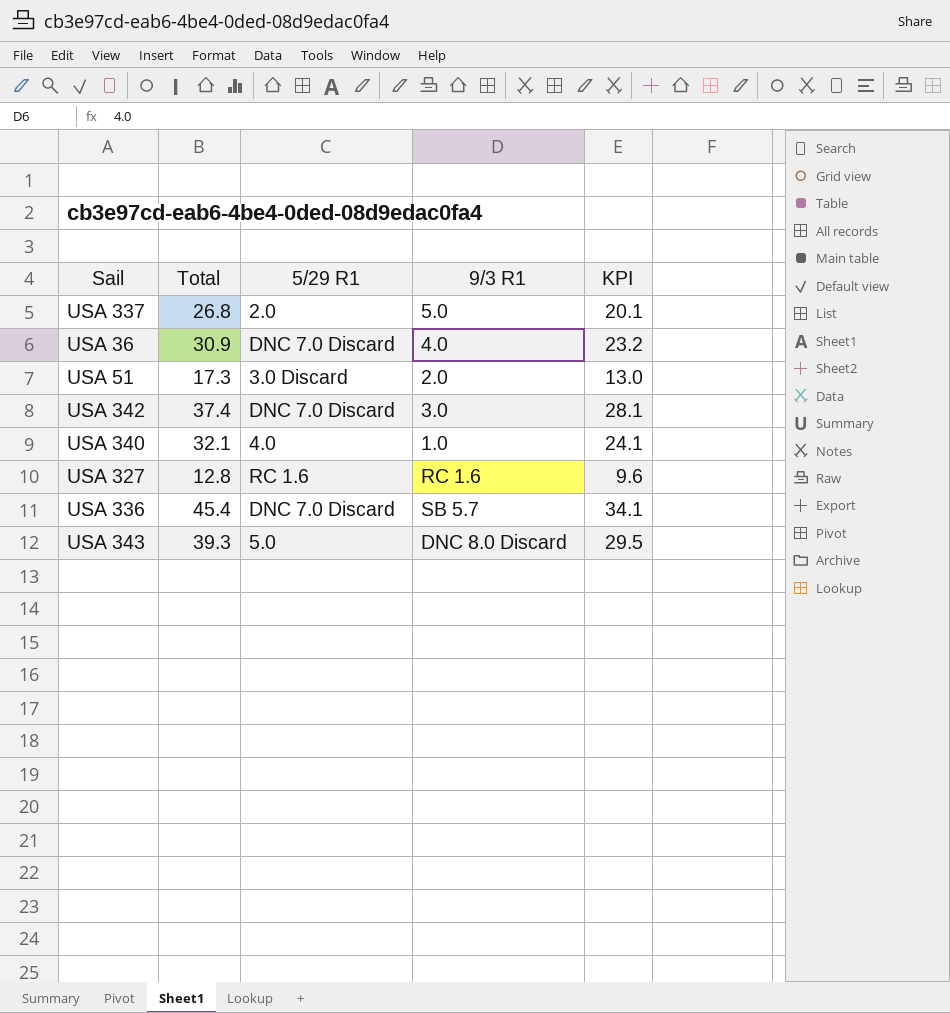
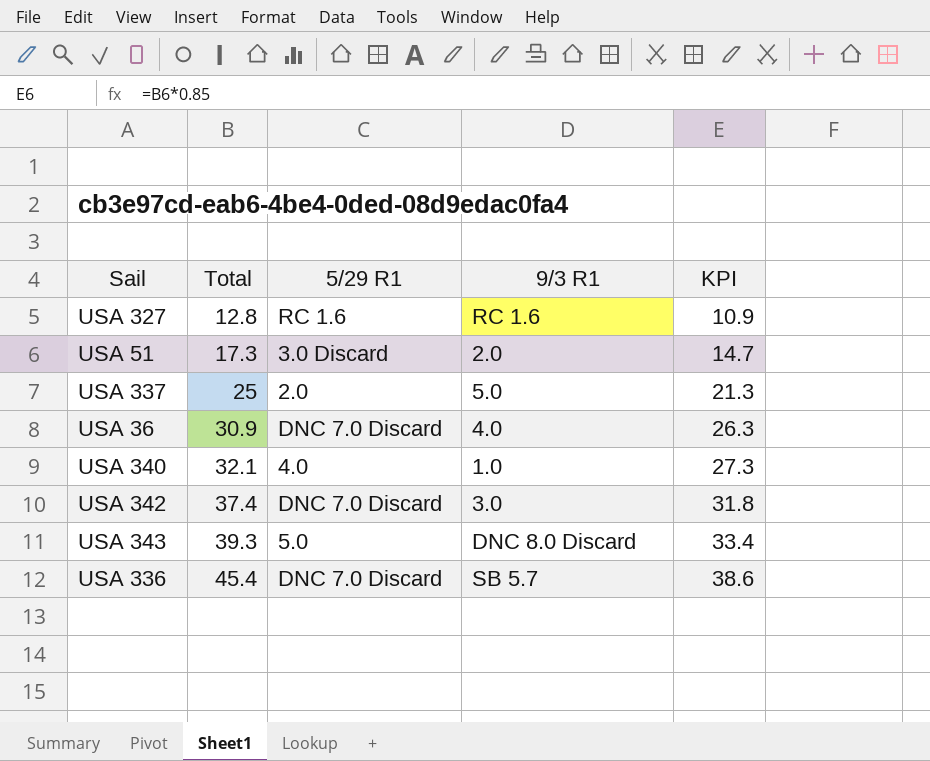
row order: none -> Total ascending
column KPI | formula: [Total] * 0.75 -> [Total] * 0.85
USA 337 | Total: 26.8 -> 25

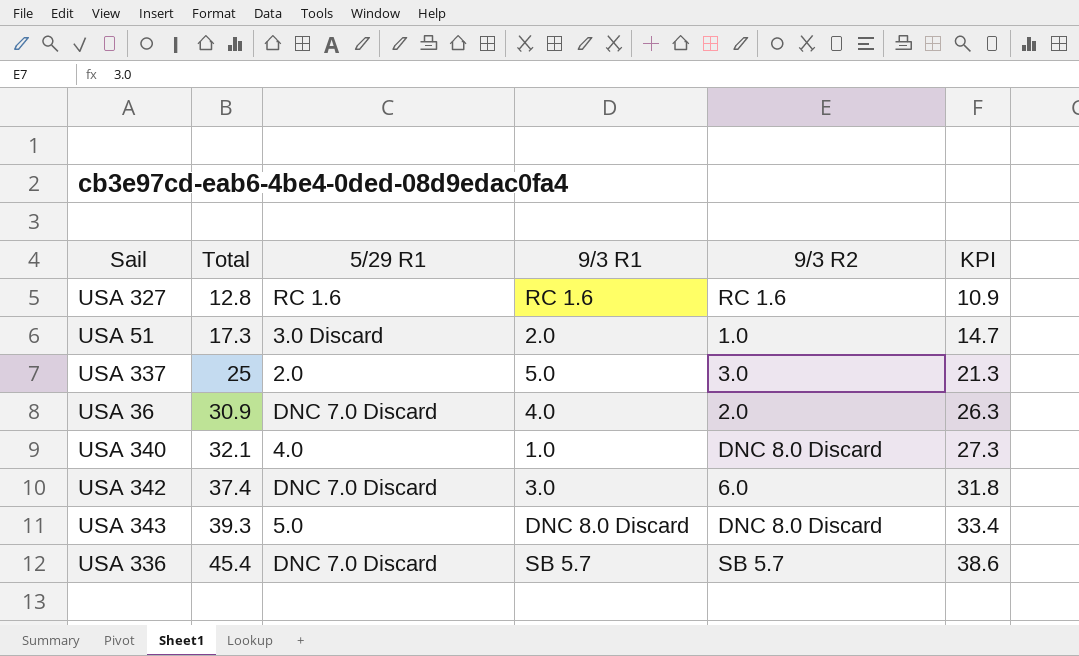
column 9/3 R2 | position: none -> 5

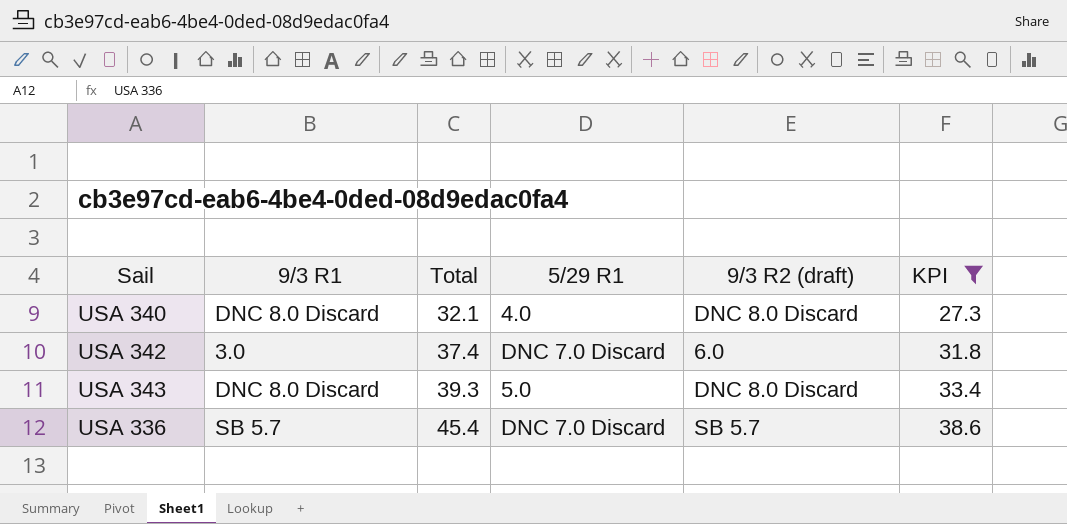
filter: none -> KPI >= 27.3
column 9/3 R1 | position: 4 -> 2
column name: 9/3 R2 -> 9/3 R2 (draft)
USA 340 | 9/3 R1: 1.0 -> DNC 8.0 Discard

